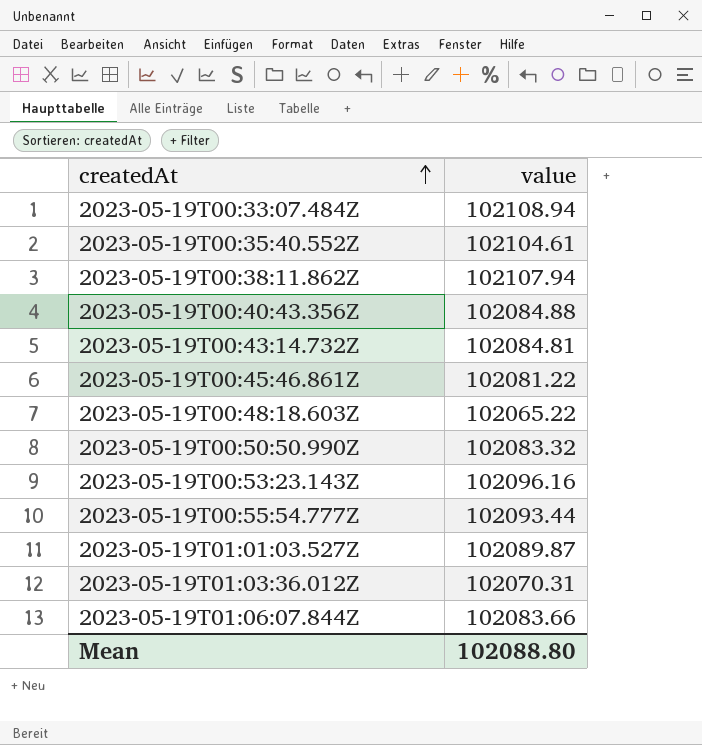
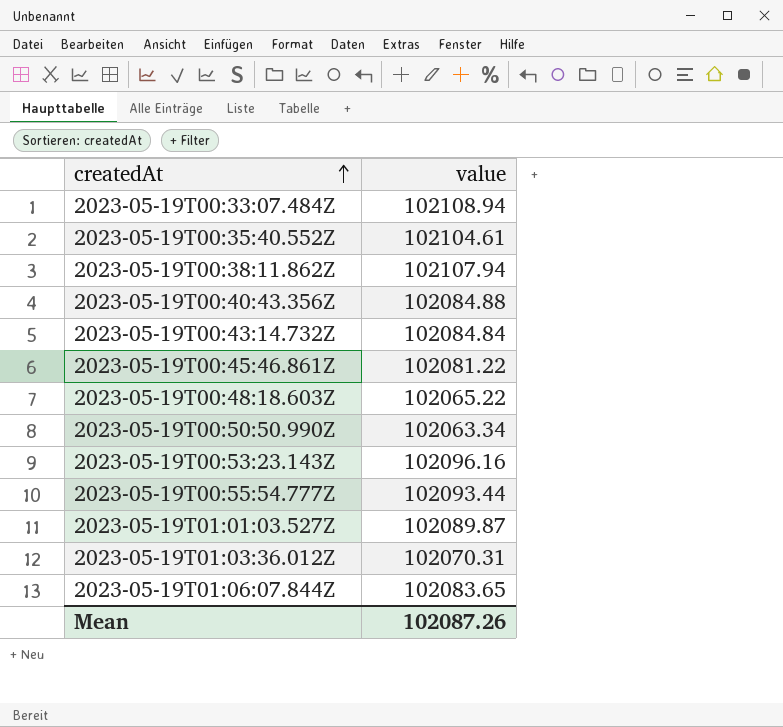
2023-05-19T00:43:14.732Z | value: 102084.81 -> 102084.84
2023-05-19T00:50:50.990Z | value: 102083.32 -> 102063.34
2023-05-19T01:06:07.844Z | value: 102083.66 -> 102083.65
Mean | value: 102088.80 -> 102087.26

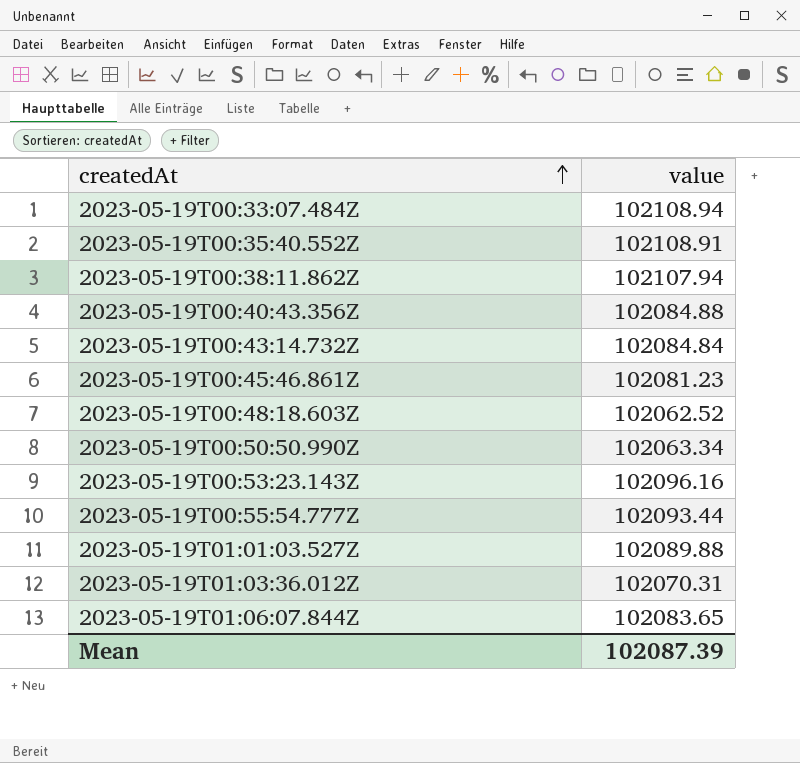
2023-05-19T00:35:40.552Z | value: 102104.61 -> 102108.91
2023-05-19T00:45:46.861Z | value: 102081.22 -> 102081.23
2023-05-19T00:48:18.603Z | value: 102065.22 -> 102062.52
2023-05-19T01:01:03.527Z | value: 102089.87 -> 102089.88
Mean | value: 102087.26 -> 102087.39

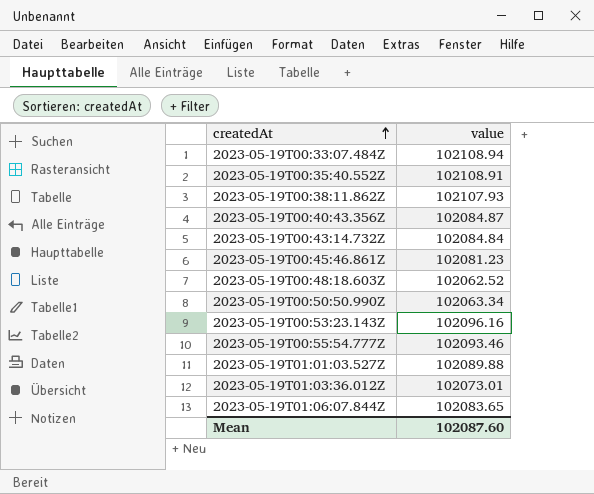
2023-05-19T00:38:11.862Z | value: 102107.94 -> 102107.93
2023-05-19T00:40:43.356Z | value: 102084.88 -> 102084.87
2023-05-19T00:55:54.777Z | value: 102093.44 -> 102093.46
2023-05-19T01:03:36.012Z | value: 102070.31 -> 102073.01
Mean | value: 102087.39 -> 102087.60

